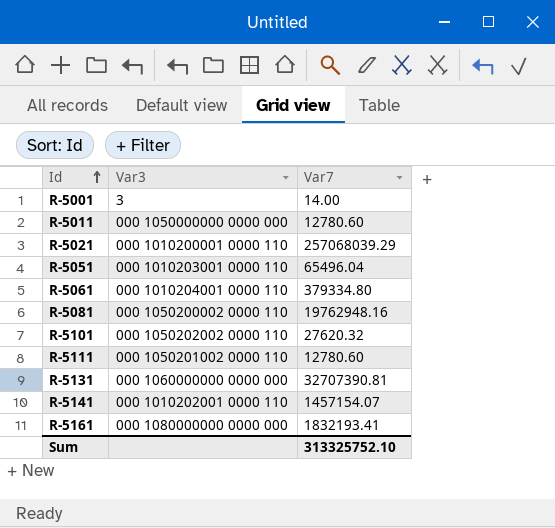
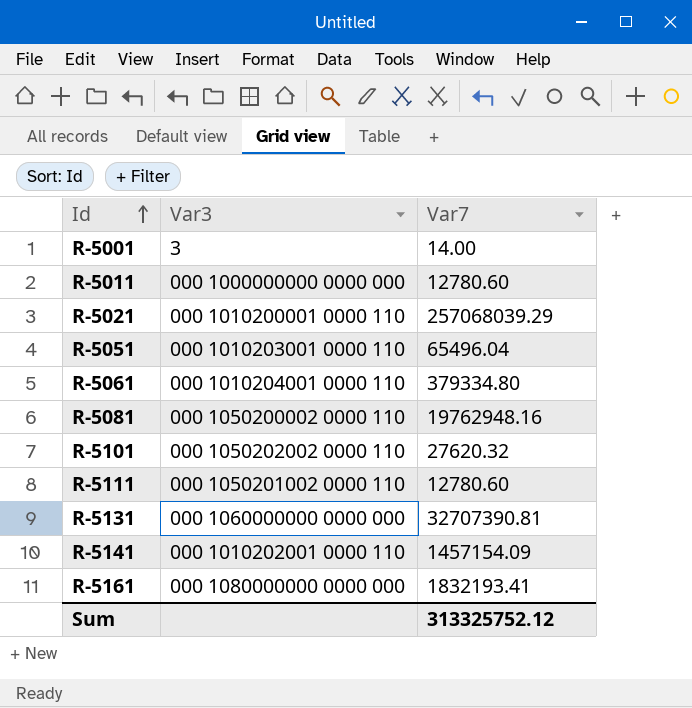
R-5011 | Var3: 000 1050000000 0000 000 -> 000 1000000000 0000 000
R-5141 | Var7: 1457154.07 -> 1457154.09
Sum | Var7: 313325752.10 -> 313325752.12

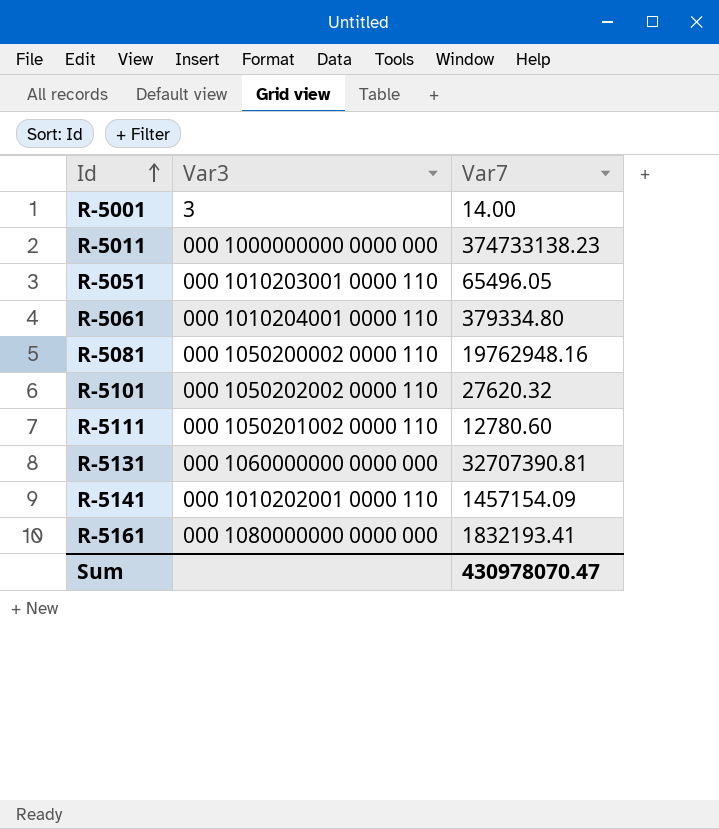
row R-5021: 000 1010200001 0000 110 | 257068039.29 -> none
R-5011 | Var7: 12780.60 -> 374733138.23
R-5051 | Var7: 65496.04 -> 65496.05
Sum | Var7: 313325752.12 -> 430978070.47

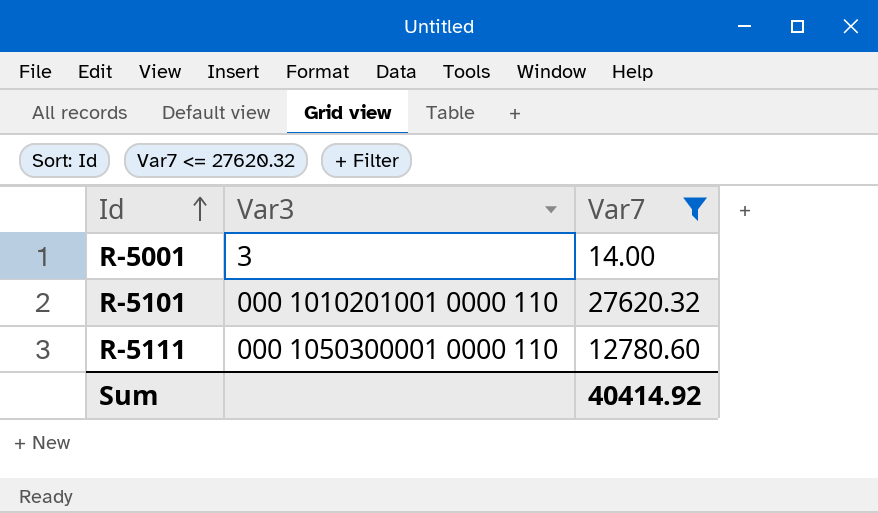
filter: none -> Var7 <= 27620.32
R-5101 | Var3: 000 1050202002 0000 110 -> 000 1010201001 0000 110
R-5111 | Var3: 000 1050201002 0000 110 -> 000 1050300001 0000 110
Sum | Var7: 430978070.47 -> 40414.92

